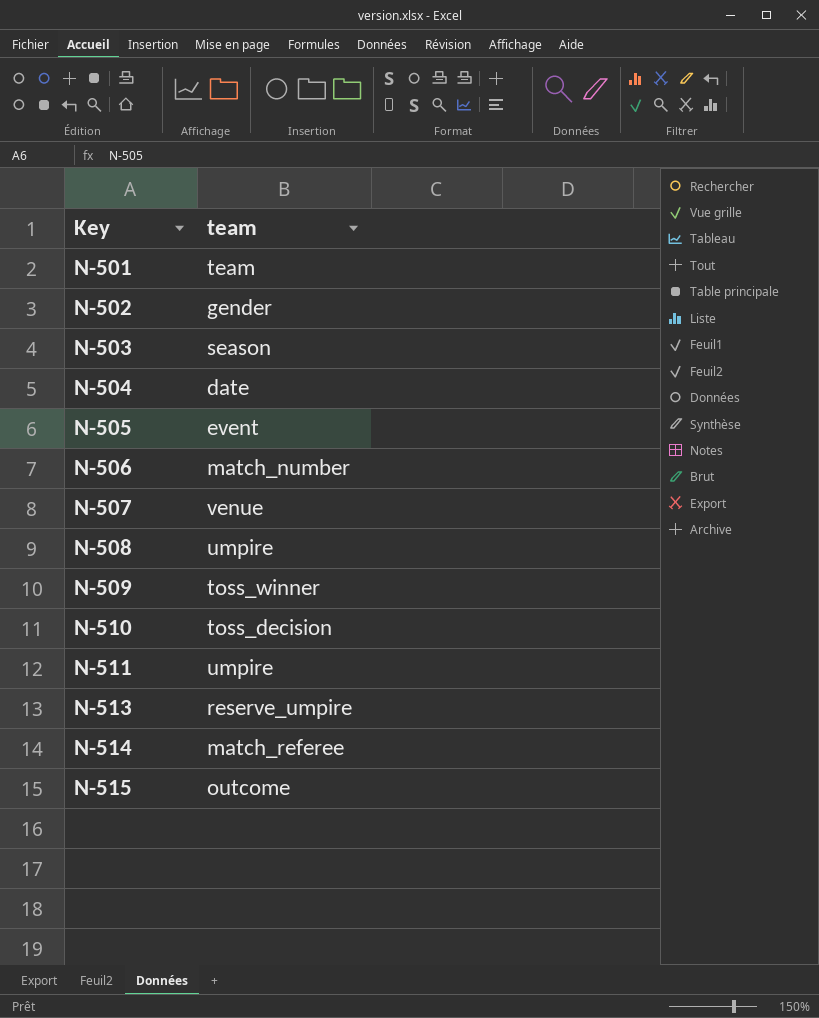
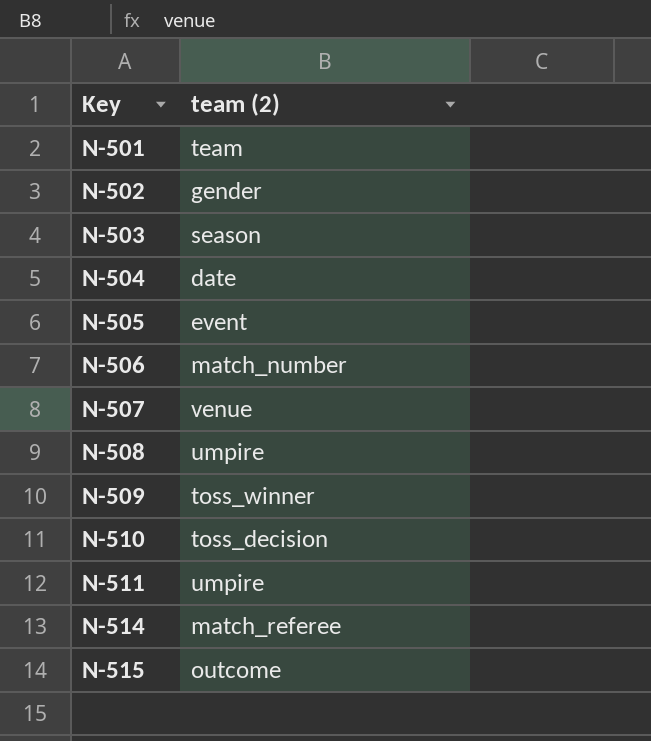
column name: team -> team (2)
row N-513: reserve_umpire -> none

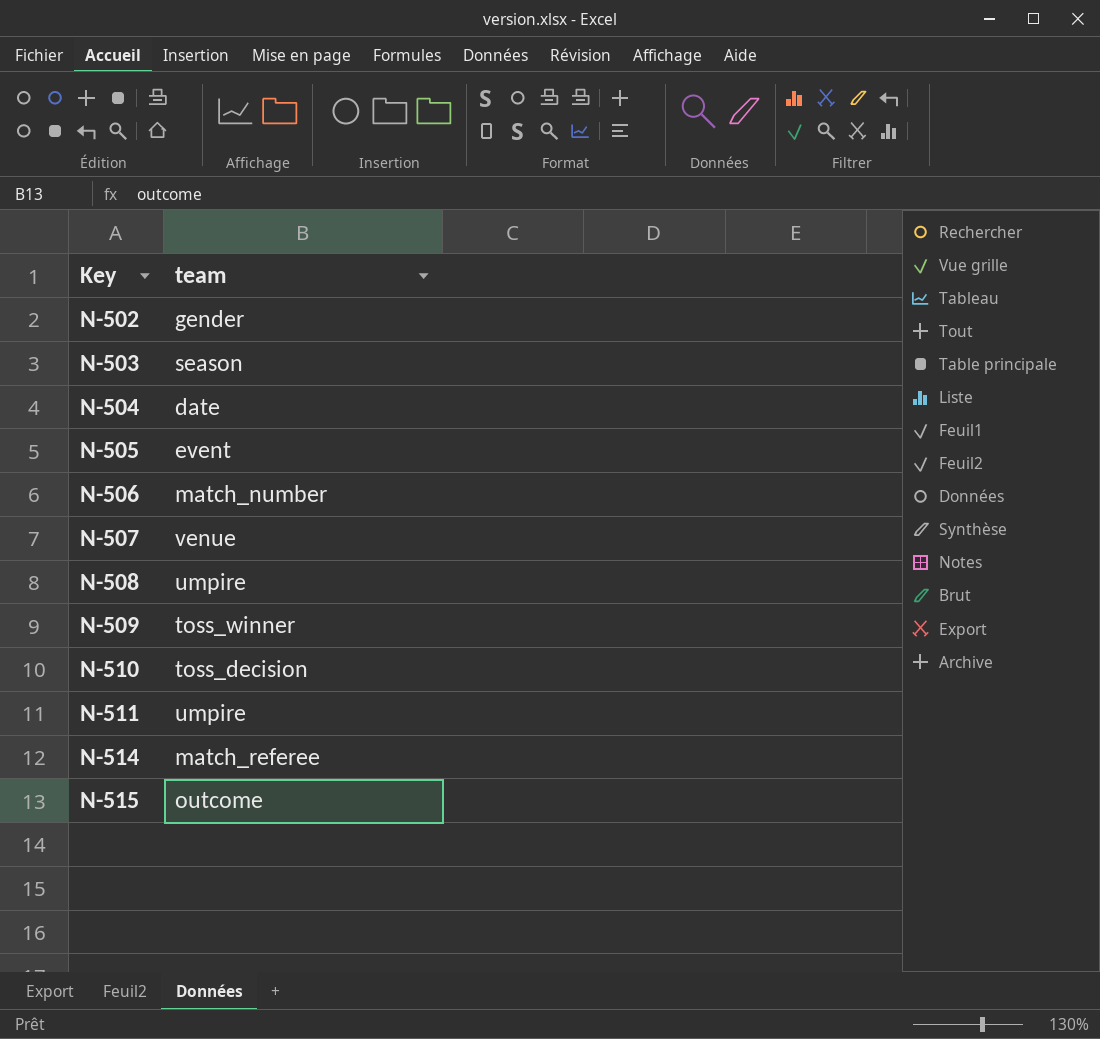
column name: team (2) -> team
row N-501: team -> none

